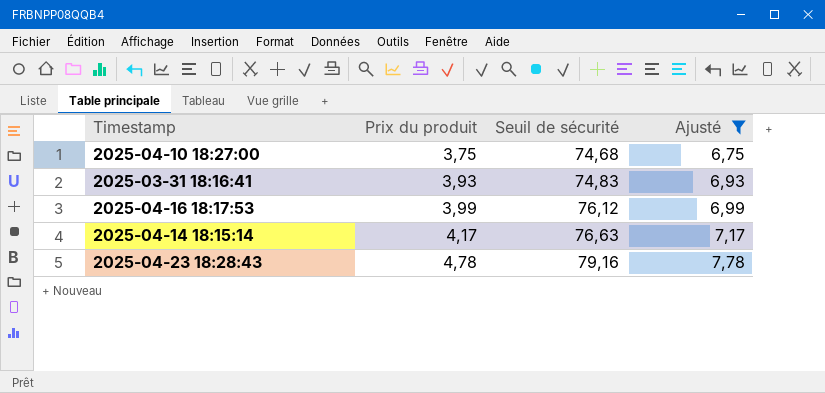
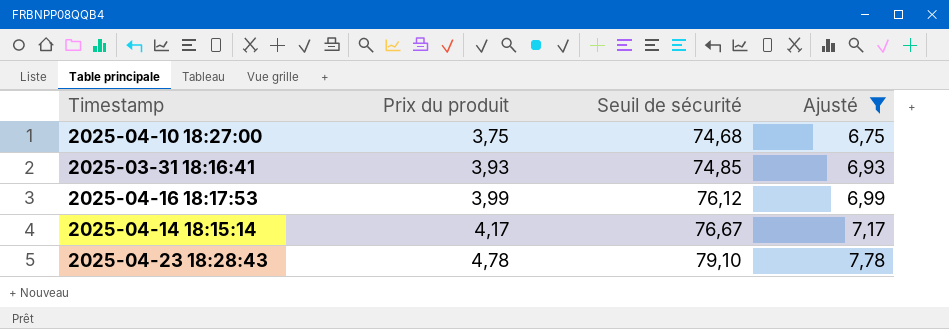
2025-03-31 18:16:41 | Seuil de sécurité: 74,83 -> 74,85
2025-04-14 18:15:14 | Seuil de sécurité: 76,63 -> 76,67
2025-04-23 18:28:43 | Seuil de sécurité: 79,16 -> 79,10

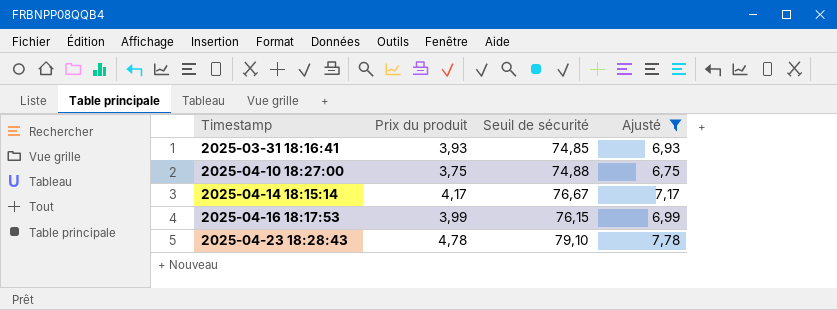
row order: Prix du produit ascending -> Timestamp ascending
2025-04-10 18:27:00 | Seuil de sécurité: 74,68 -> 74,88
2025-04-16 18:17:53 | Seuil de sécurité: 76,12 -> 76,15

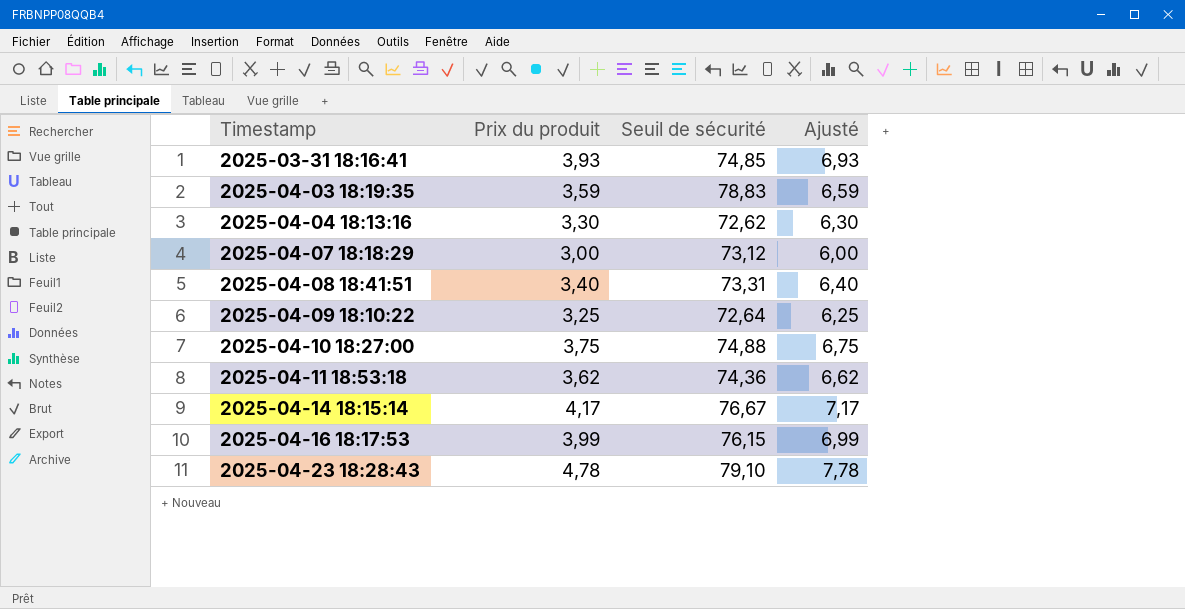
filter: Ajusté >= 6,75 -> none

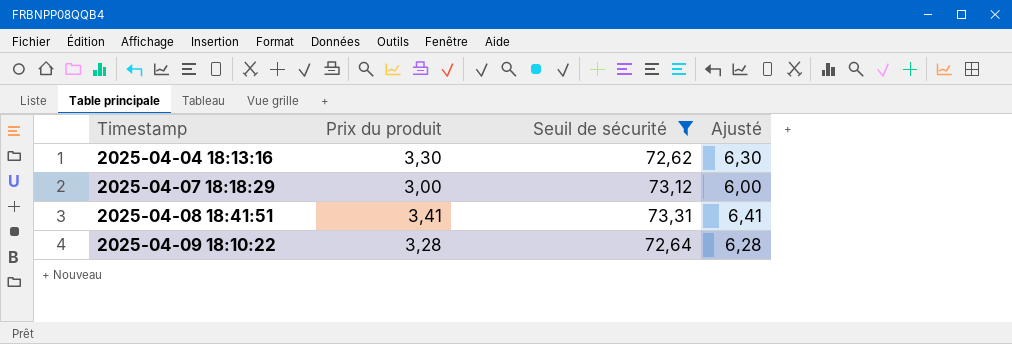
filter: none -> Seuil de sécurité <= 73,31
2025-04-08 18:41:51 | Prix du produit: 3,40 -> 3,41
2025-04-08 18:41:51 | Ajusté: 6,40 -> 6,41
2025-04-09 18:10:22 | Prix du produit: 3,25 -> 3,28
2025-04-09 18:10:22 | Ajusté: 6,25 -> 6,28

